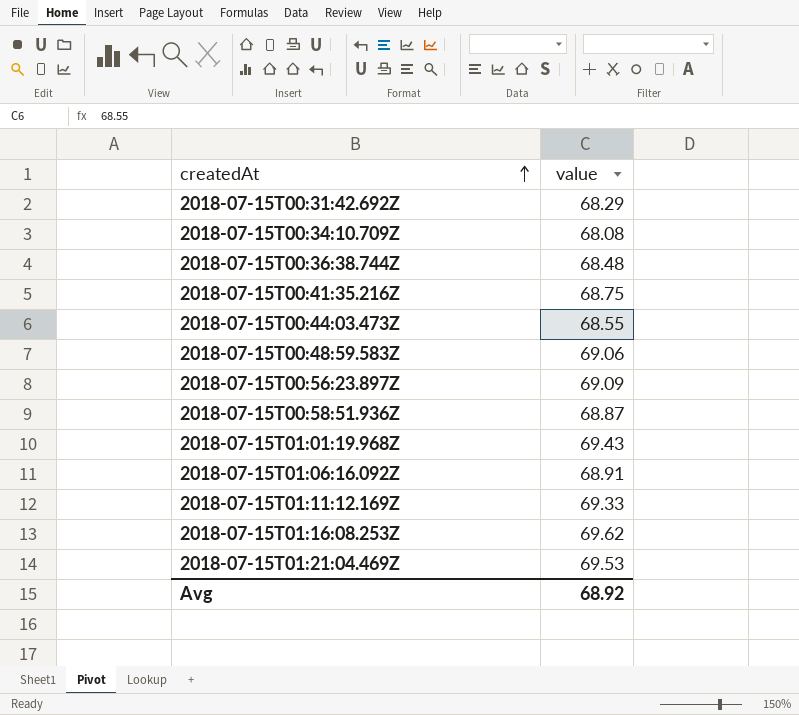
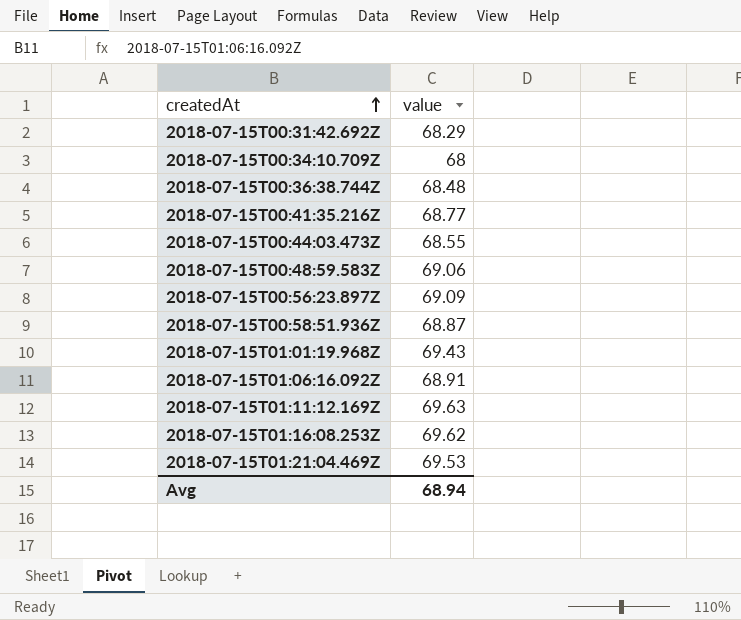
2018-07-15T00:34:10.709Z | value: 68.08 -> 68
2018-07-15T00:41:35.216Z | value: 68.75 -> 68.77
2018-07-15T01:11:12.169Z | value: 69.33 -> 69.63
Avg | value: 68.92 -> 68.94

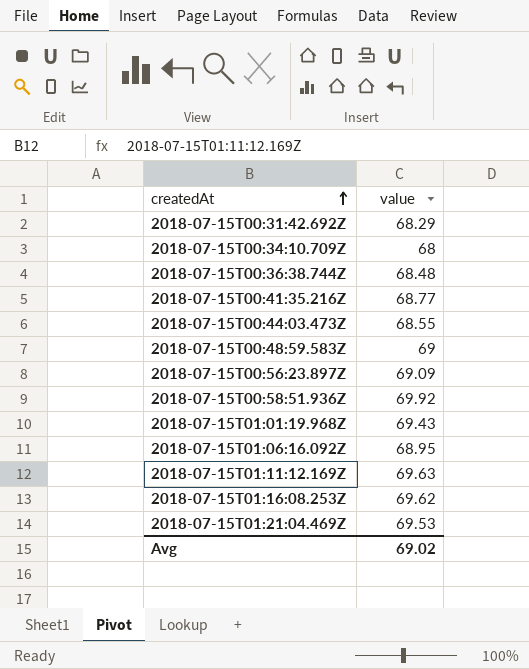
2018-07-15T00:48:59.583Z | value: 69.06 -> 69
2018-07-15T00:58:51.936Z | value: 68.87 -> 69.92
2018-07-15T01:06:16.092Z | value: 68.91 -> 68.95
Avg | value: 68.94 -> 69.02

